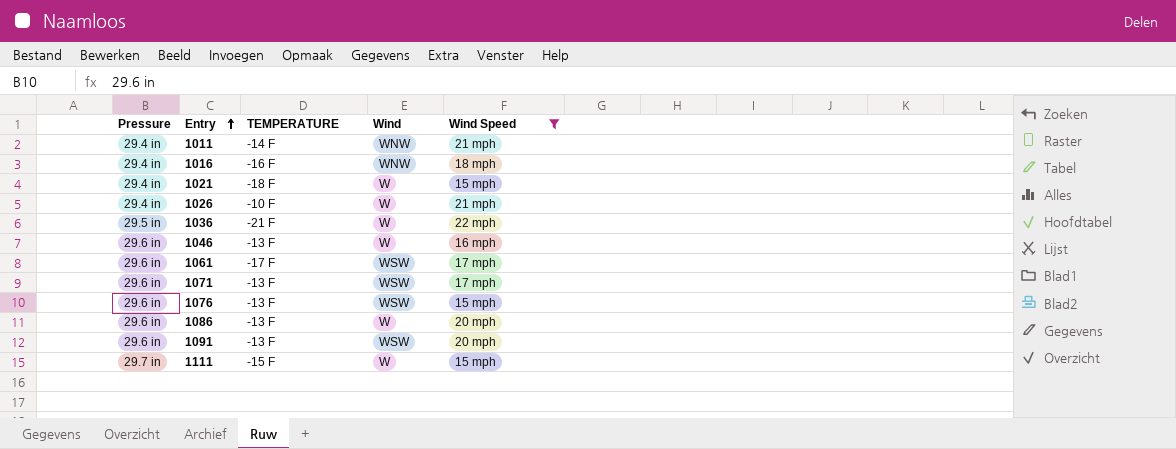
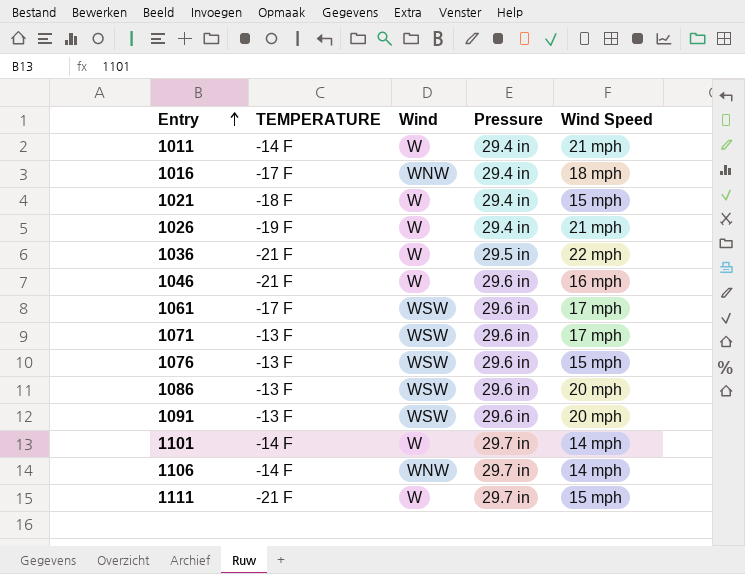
filter: Wind Speed != 14 mph -> none
column Pressure | position: 1 -> 4
1011 | Wind: WNW -> W
1016 | TEMPERATURE: -16 F -> -17 F
1026 | TEMPERATURE: -10 F -> -19 F
1046 | TEMPERATURE: -13 F -> -21 F
1086 | Wind: W -> WSW
1111 | TEMPERATURE: -15 F -> -21 F

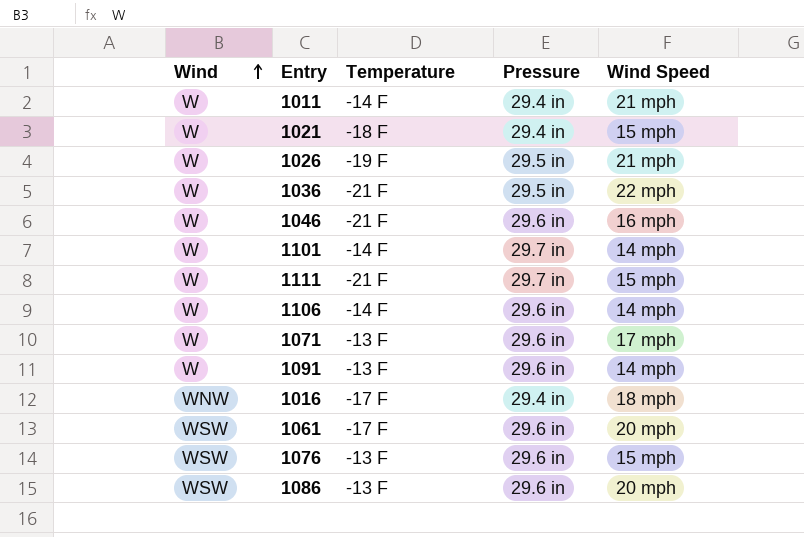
row order: Entry ascending -> Wind ascending
column Wind | position: 3 -> 1
column name: TEMPERATURE -> Temperature
1026 | Pressure: 29.4 in -> 29.5 in
1106 | Wind: WNW -> W
1106 | Pressure: 29.7 in -> 29.6 in
1071 | Wind: WSW -> W
1091 | Wind: WSW -> W
1091 | Wind Speed: 20 mph -> 14 mph
1061 | Wind Speed: 17 mph -> 20 mph

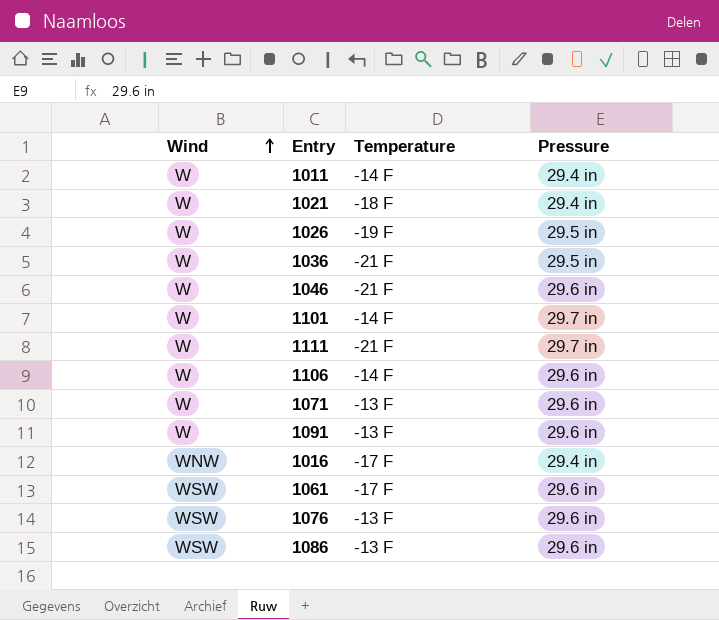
column Wind Speed | position: 5 -> none

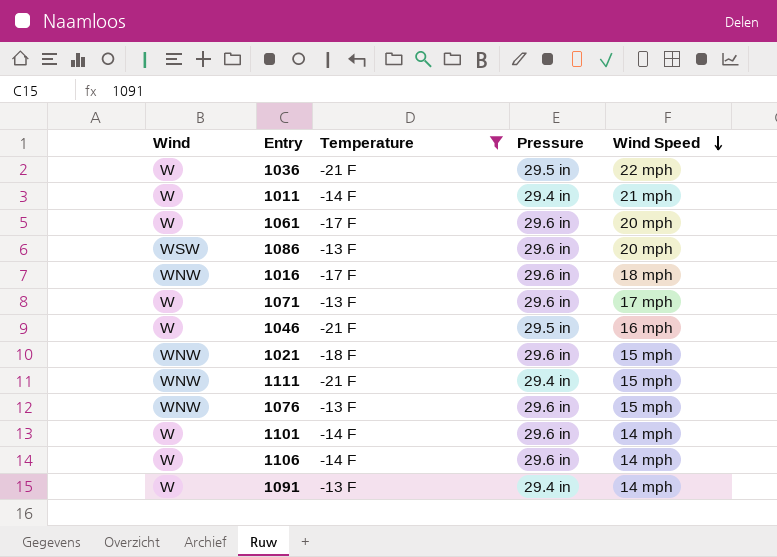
filter: none -> Temperature != -19 F
row order: Wind ascending -> Wind Speed descending
column Wind Speed | position: none -> 5
1061 | Wind: WSW -> W
1016 | Pressure: 29.4 in -> 29.6 in
1046 | Pressure: 29.6 in -> 29.5 in
1021 | Wind: W -> WNW
1021 | Pressure: 29.4 in -> 29.6 in
1111 | Wind: W -> WNW
1111 | Pressure: 29.7 in -> 29.4 in
1076 | Wind: WSW -> WNW
1101 | Pressure: 29.7 in -> 29.6 in
1091 | Pressure: 29.6 in -> 29.4 in

